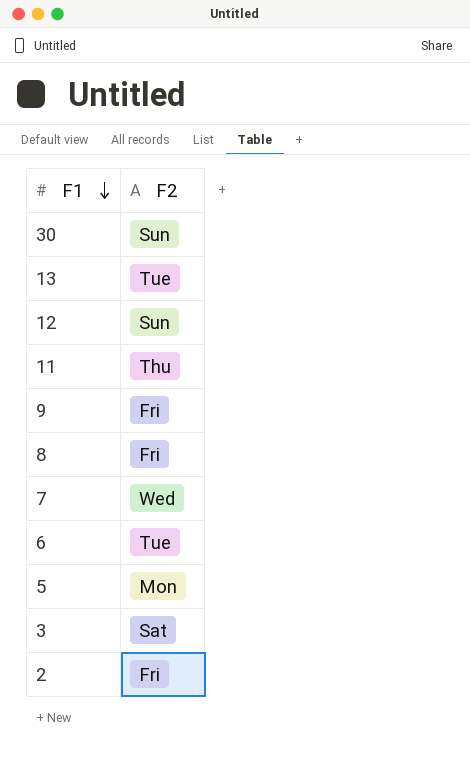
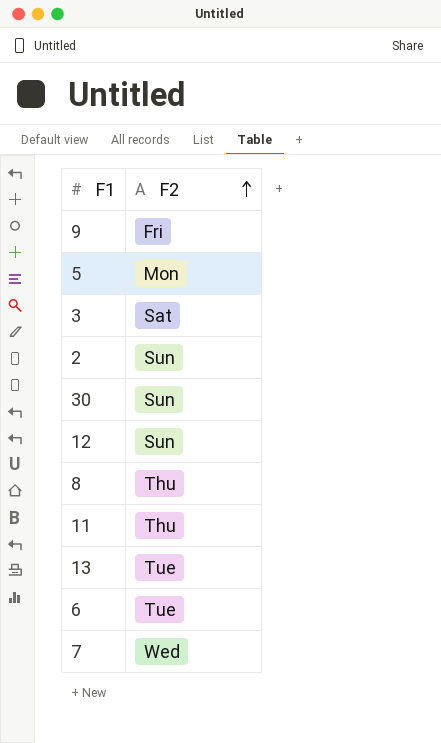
row order: F1 descending -> F2 ascending
2 | F2: Fri -> Sun
8 | F2: Fri -> Thu

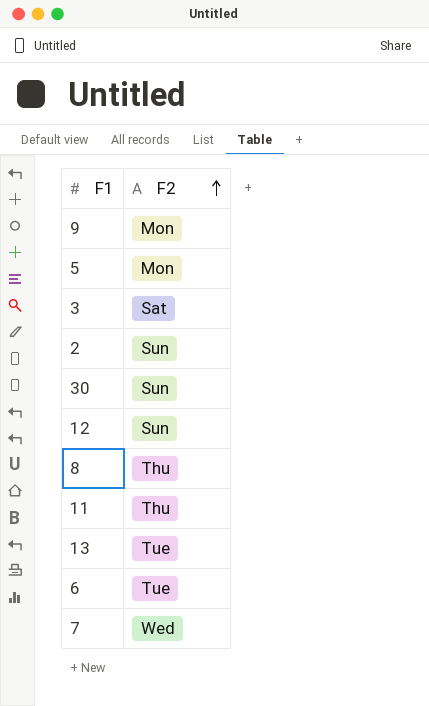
9 | F2: Fri -> Mon

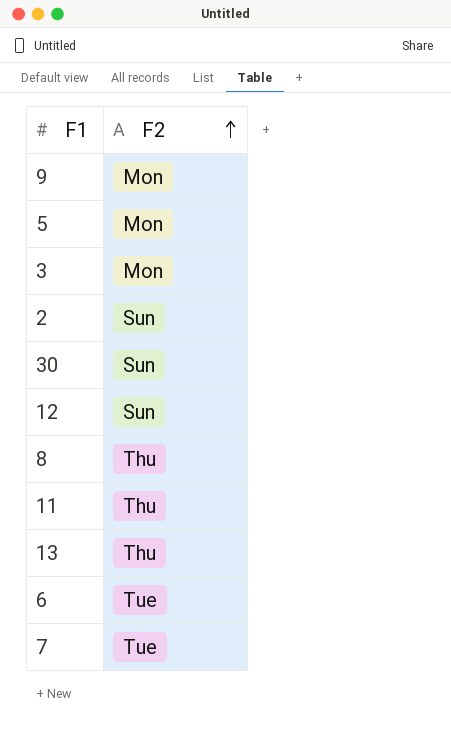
3 | F2: Sat -> Mon
13 | F2: Tue -> Thu
7 | F2: Wed -> Tue

